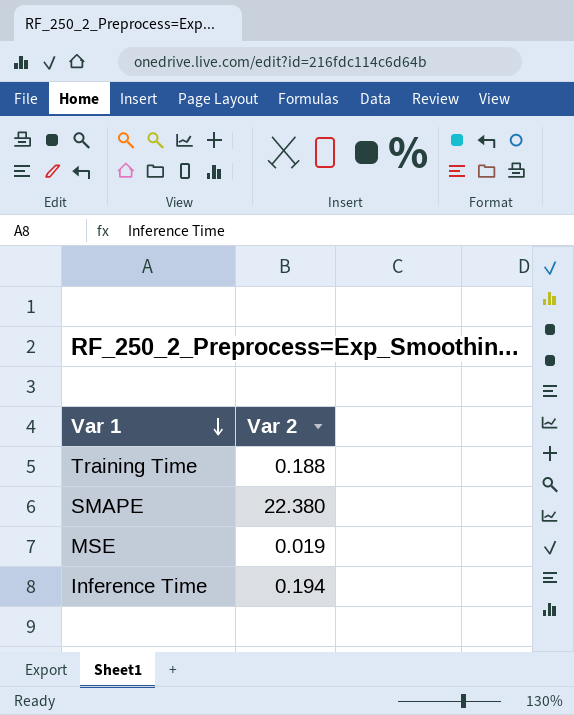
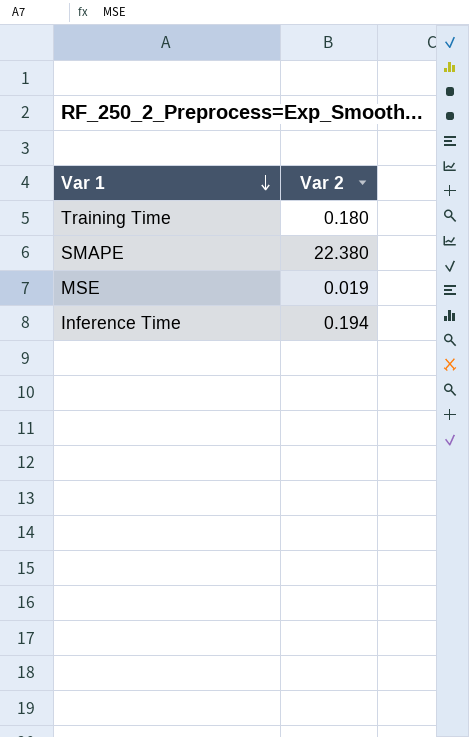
Training Time | Var 2: 0.188 -> 0.180

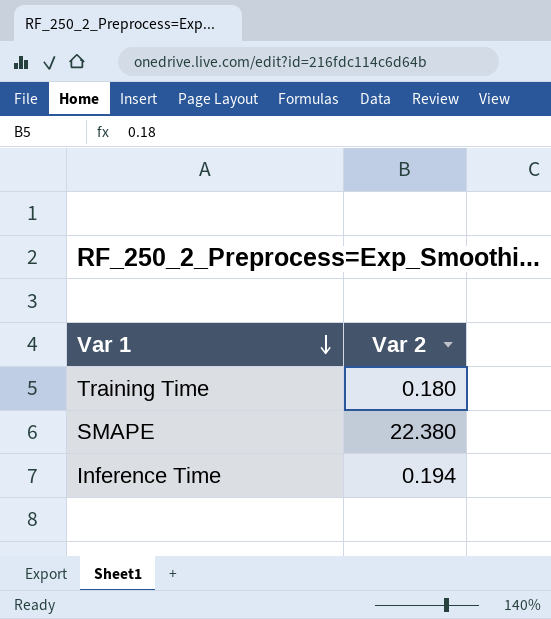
row MSE: 0.019 -> none

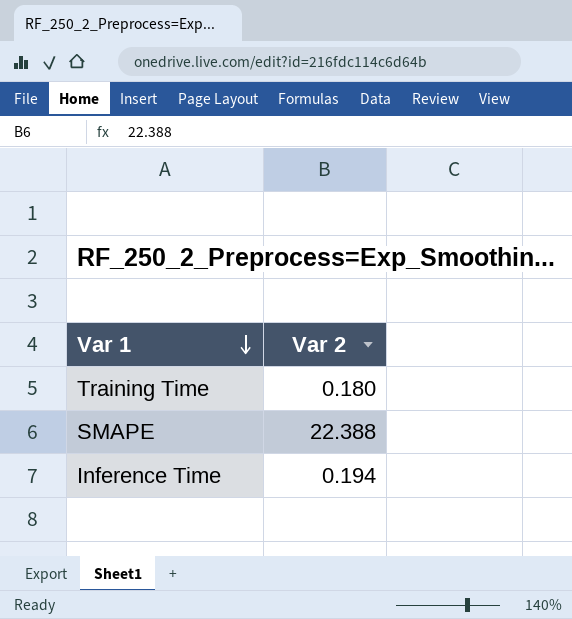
SMAPE | Var 2: 22.380 -> 22.388

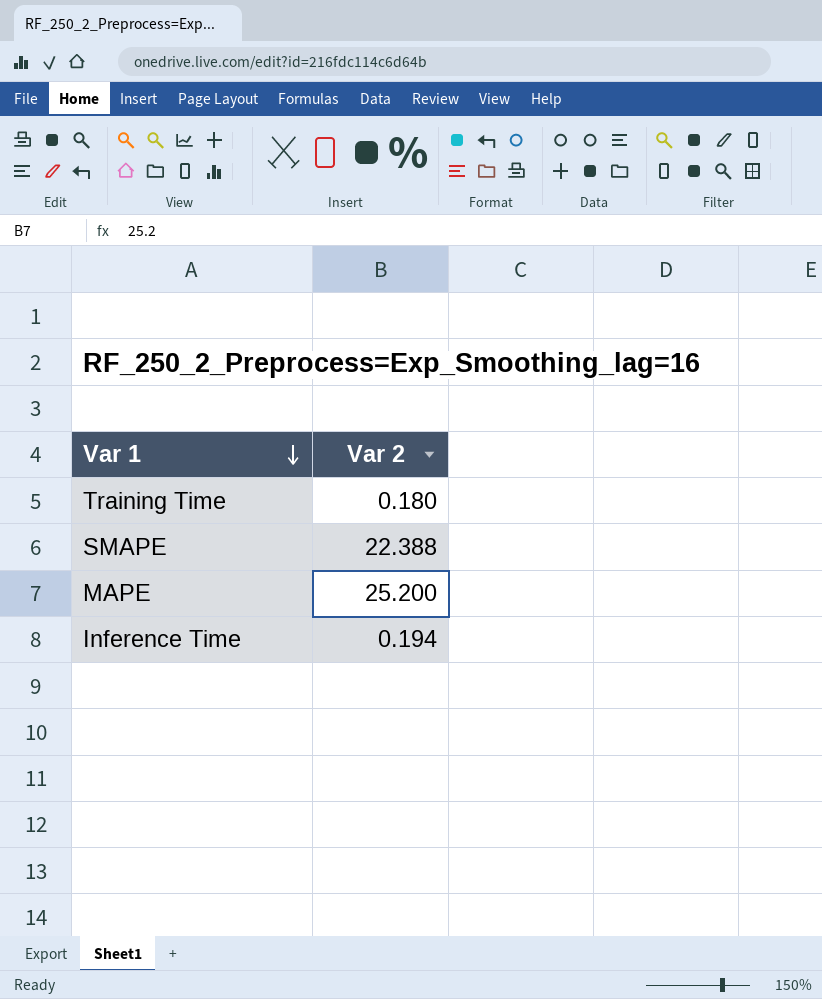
row MAPE: none -> 25.200

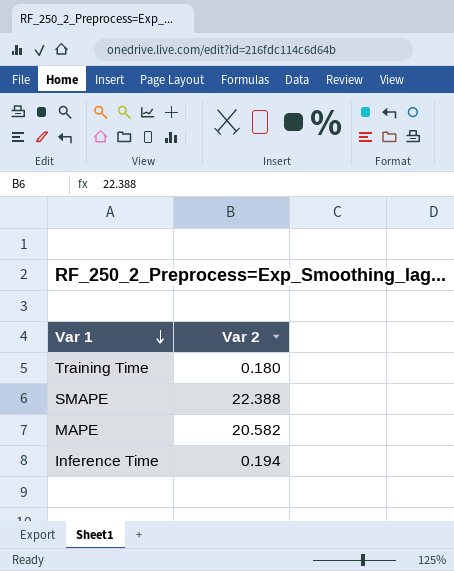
MAPE | Var 2: 25.200 -> 20.582

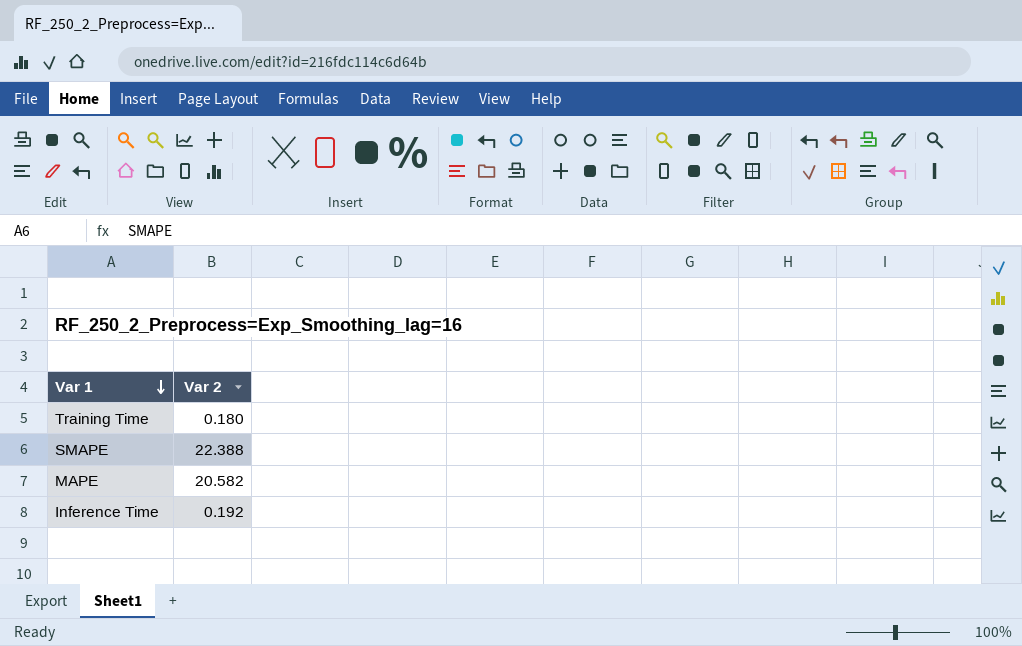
Inference Time | Var 2: 0.194 -> 0.192

